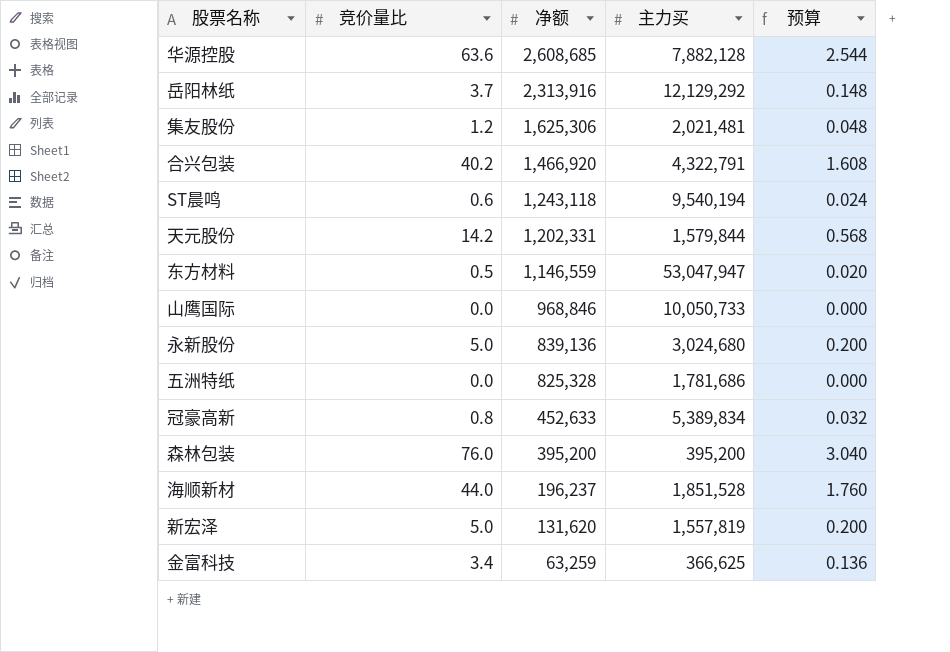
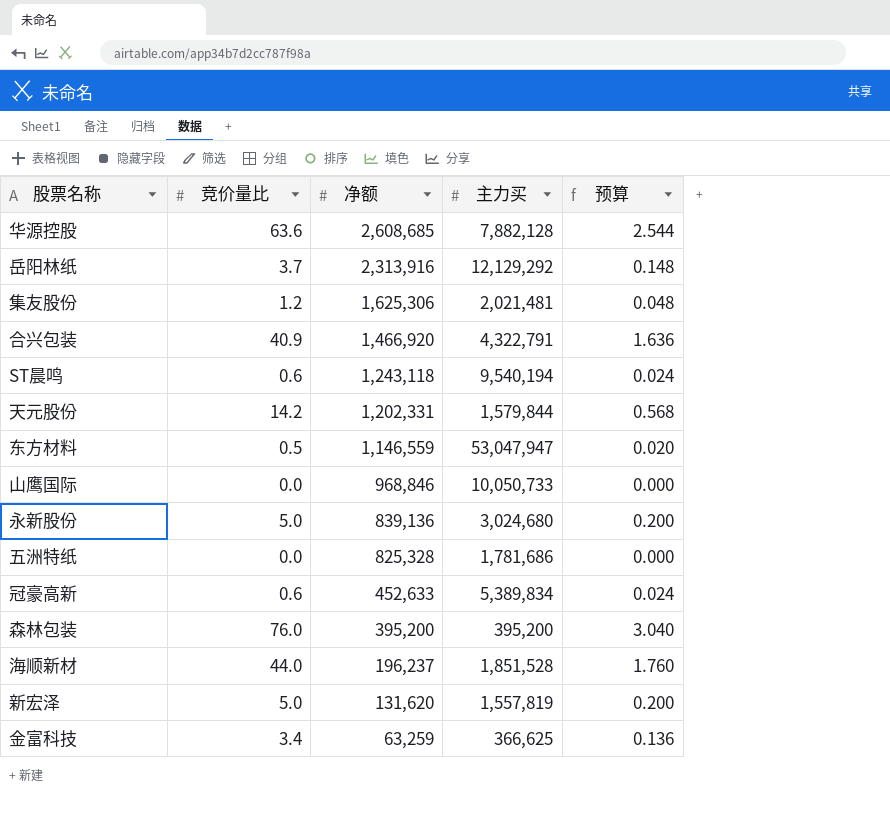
合兴包装 | 竞价量比: 40.2 -> 40.9
合兴包装 | 预算: 1.608 -> 1.636
冠豪高新 | 竞价量比: 0.8 -> 0.6
冠豪高新 | 预算: 0.032 -> 0.024

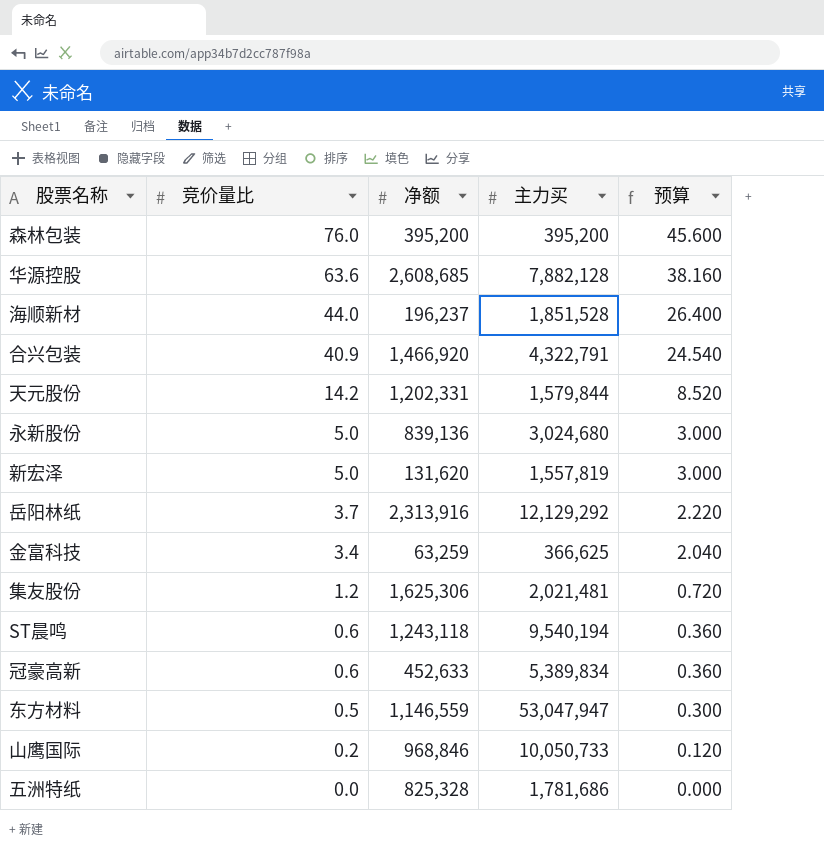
row order: 净额 descending -> 竞价量比 descending
column 预算 | formula: [竞价量比] * 0.04 -> [竞价量比] * 0.6
山鹰国际 | 竞价量比: 0.0 -> 0.2

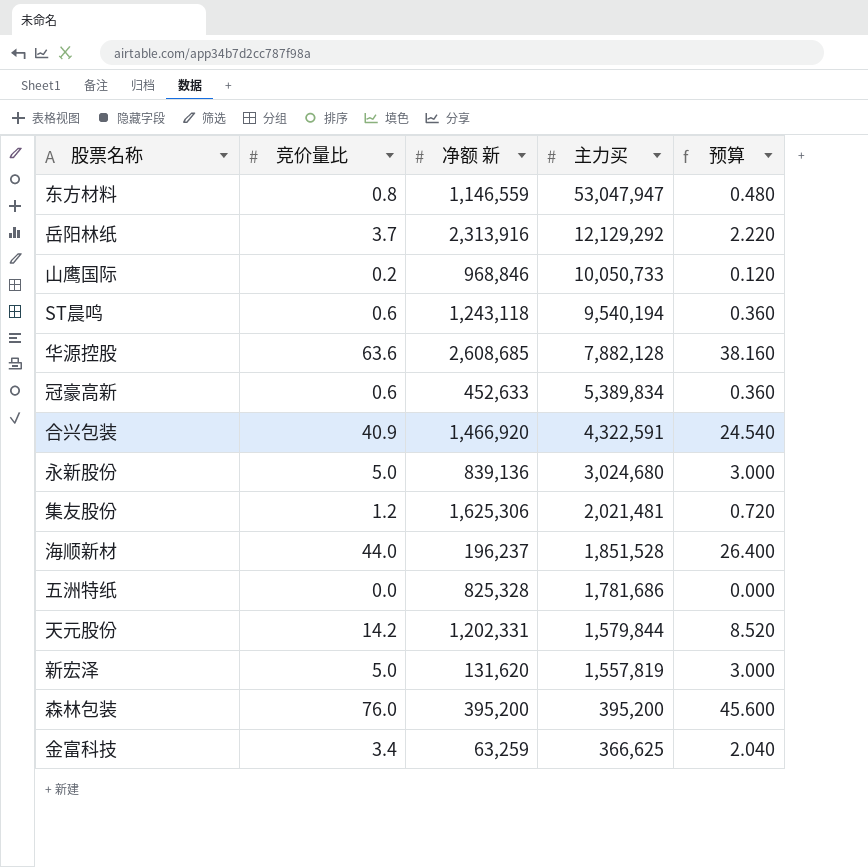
row order: 竞价量比 descending -> 主力买 descending
column name: 净额 -> 净额 新
东方材料 | 竞价量比: 0.5 -> 0.8
东方材料 | 预算: 0.300 -> 0.480
合兴包装 | 主力买: 4,322,791 -> 4,322,591

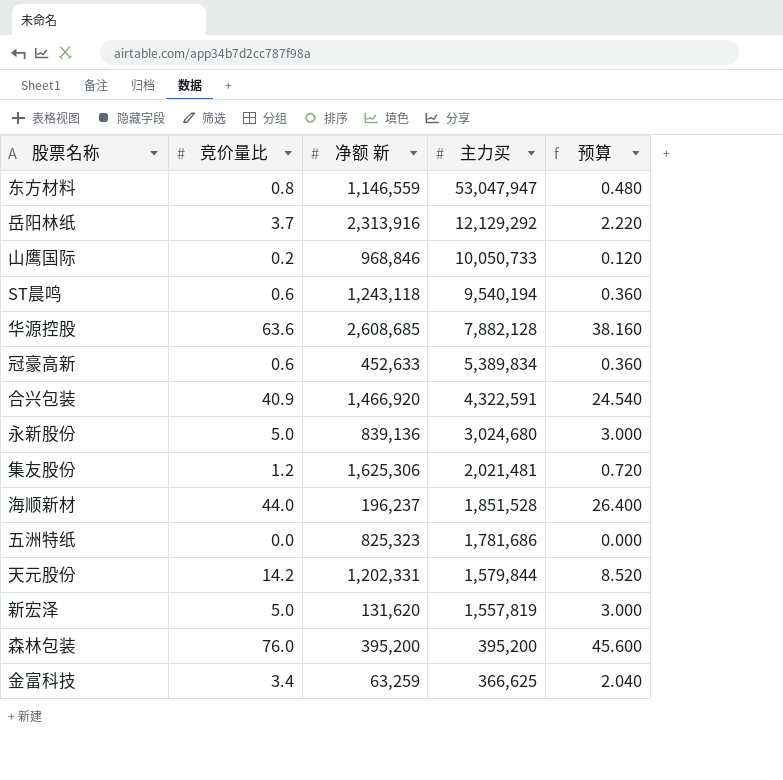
五洲特纸 | 净额 新: 825,328 -> 825,323

